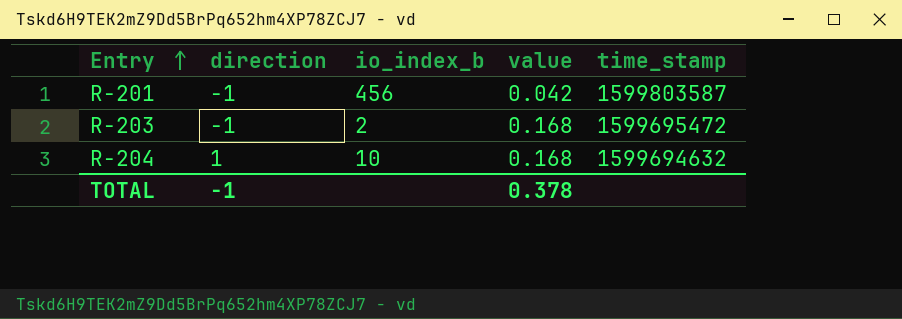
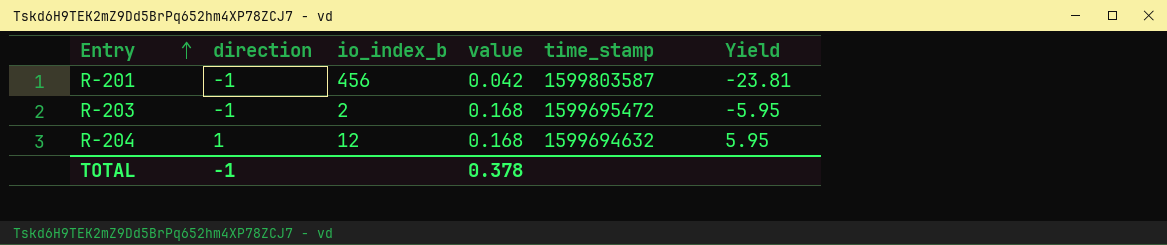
column Yield | formula: none -> [direction] / [value]
R-204 | io_index_b: 10 -> 12

